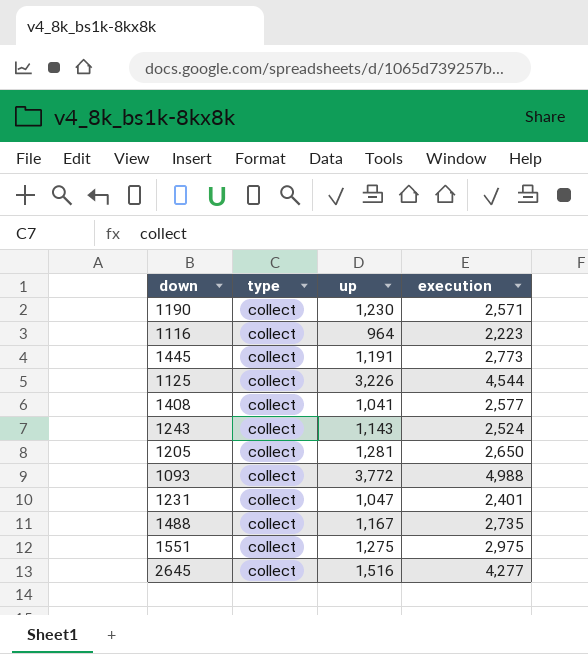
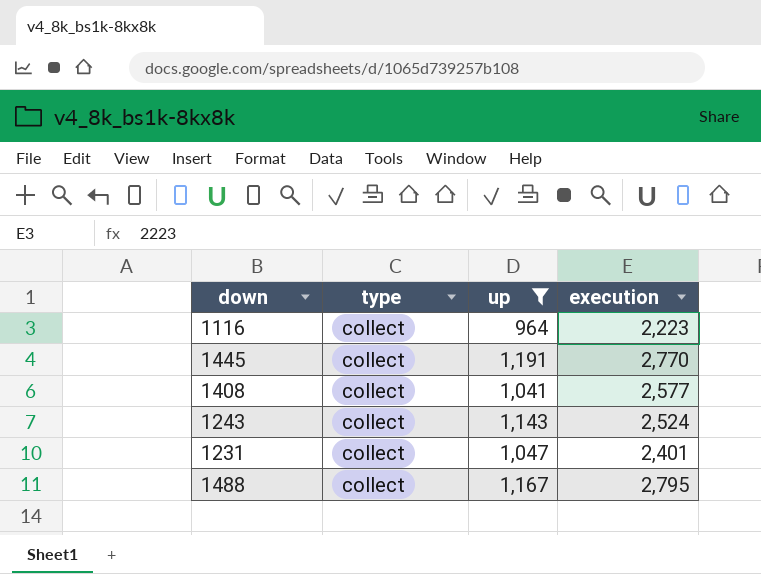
filter: none -> up <= 1,191
1445 | execution: 2,773 -> 2,770
1488 | execution: 2,735 -> 2,795

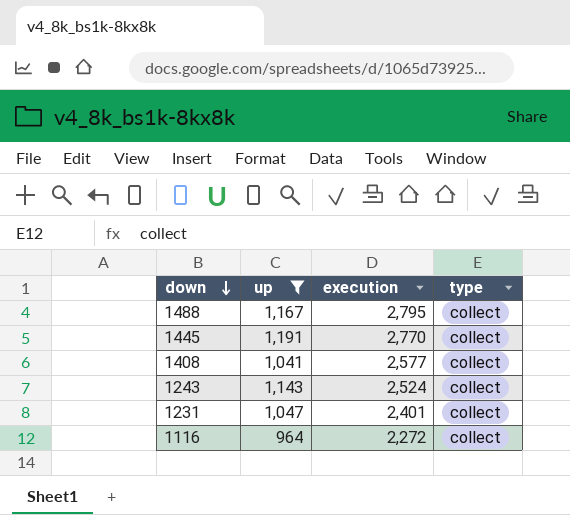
row order: none -> down descending
column type | position: 2 -> 4
1116 | execution: 2,223 -> 2,272

